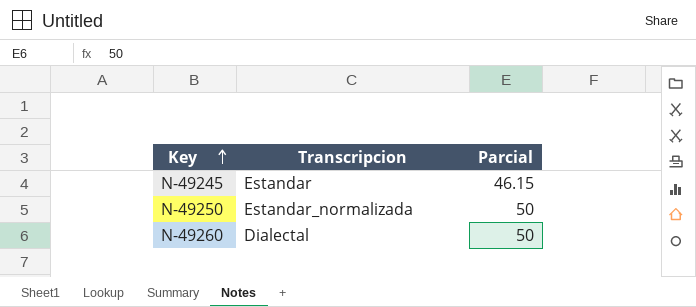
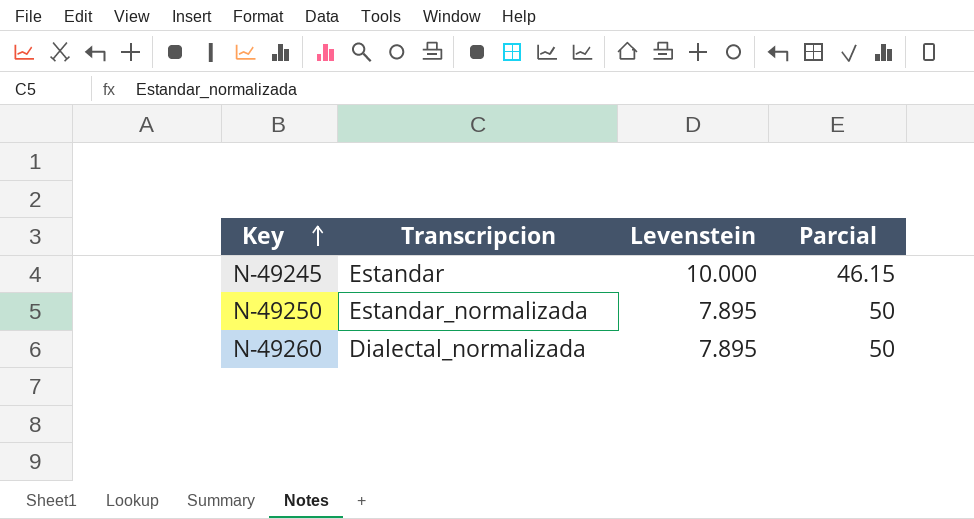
column Levenstein | position: none -> 3
N-49260 | Transcripcion: Dialectal -> Dialectal_normalizada

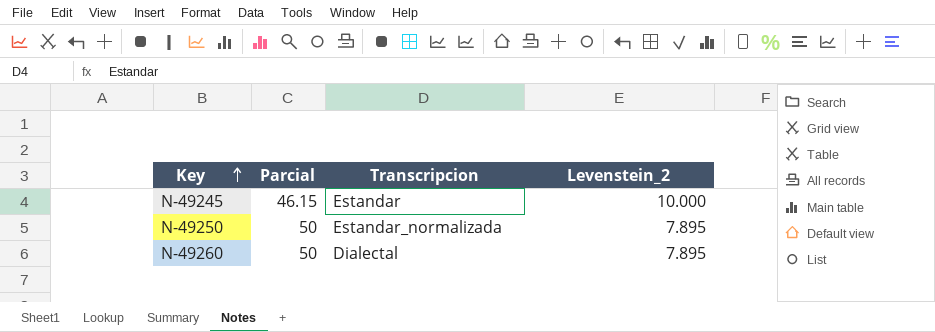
column Parcial | position: 4 -> 2
column name: Levenstein -> Levenstein_2
N-49260 | Transcripcion: Dialectal_normalizada -> Dialectal

